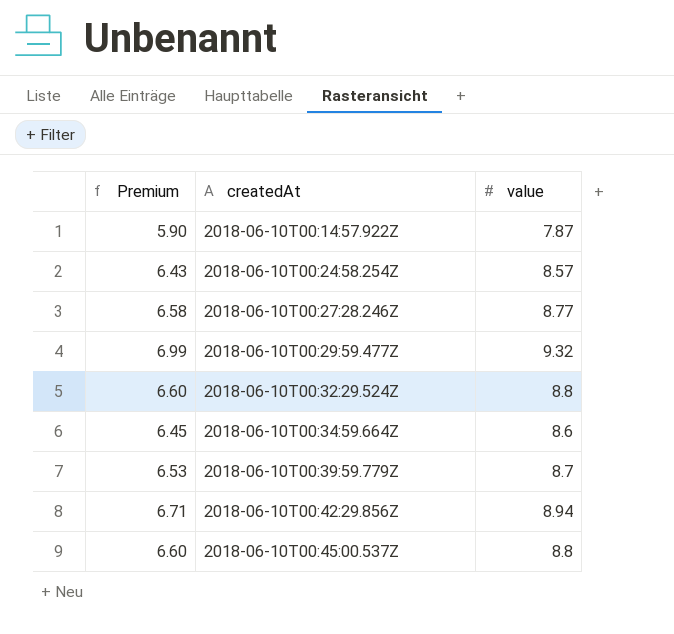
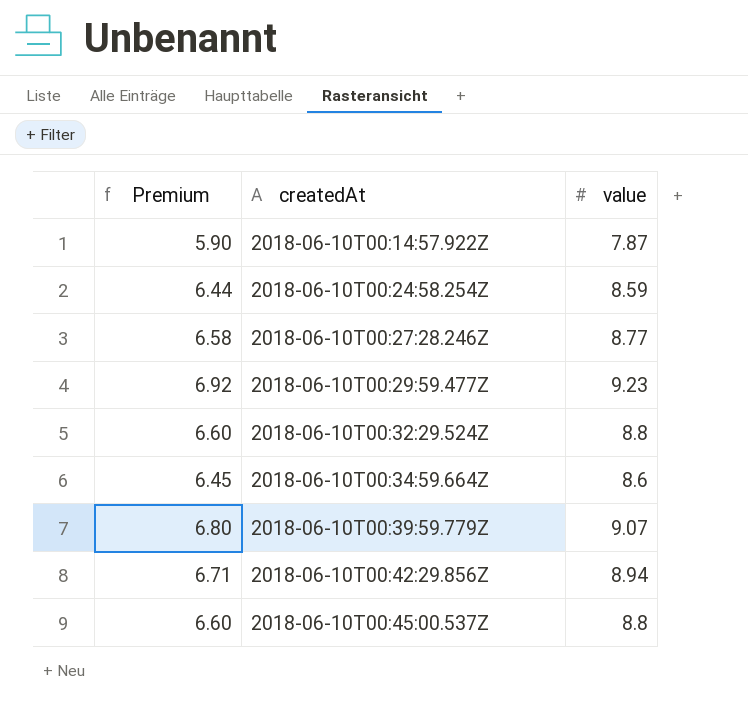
2018-06-10T00:24:58.254Z | Premium: 6.43 -> 6.44
2018-06-10T00:24:58.254Z | value: 8.57 -> 8.59
2018-06-10T00:29:59.477Z | Premium: 6.99 -> 6.92
2018-06-10T00:29:59.477Z | value: 9.32 -> 9.23
2018-06-10T00:39:59.779Z | Premium: 6.53 -> 6.80
2018-06-10T00:39:59.779Z | value: 8.7 -> 9.07

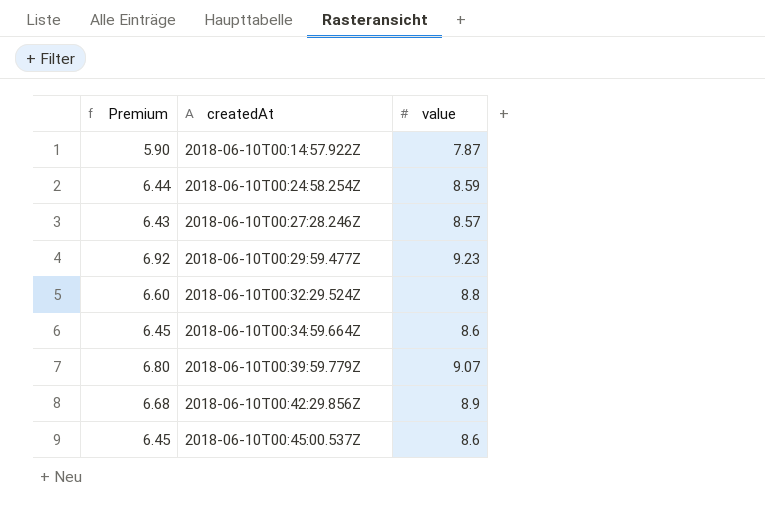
2018-06-10T00:27:28.246Z | Premium: 6.58 -> 6.43
2018-06-10T00:27:28.246Z | value: 8.77 -> 8.57
2018-06-10T00:42:29.856Z | Premium: 6.71 -> 6.68
2018-06-10T00:42:29.856Z | value: 8.94 -> 8.9
2018-06-10T00:45:00.537Z | Premium: 6.60 -> 6.45
2018-06-10T00:45:00.537Z | value: 8.8 -> 8.6

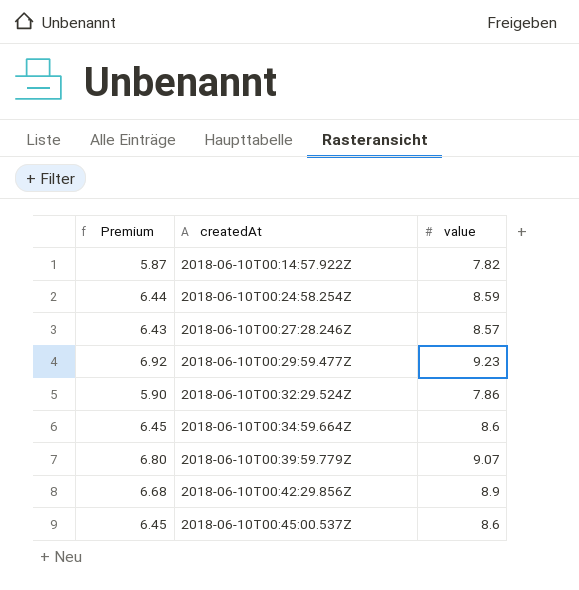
2018-06-10T00:14:57.922Z | Premium: 5.90 -> 5.87
2018-06-10T00:14:57.922Z | value: 7.87 -> 7.82
2018-06-10T00:32:29.524Z | Premium: 6.60 -> 5.90
2018-06-10T00:32:29.524Z | value: 8.8 -> 7.86

